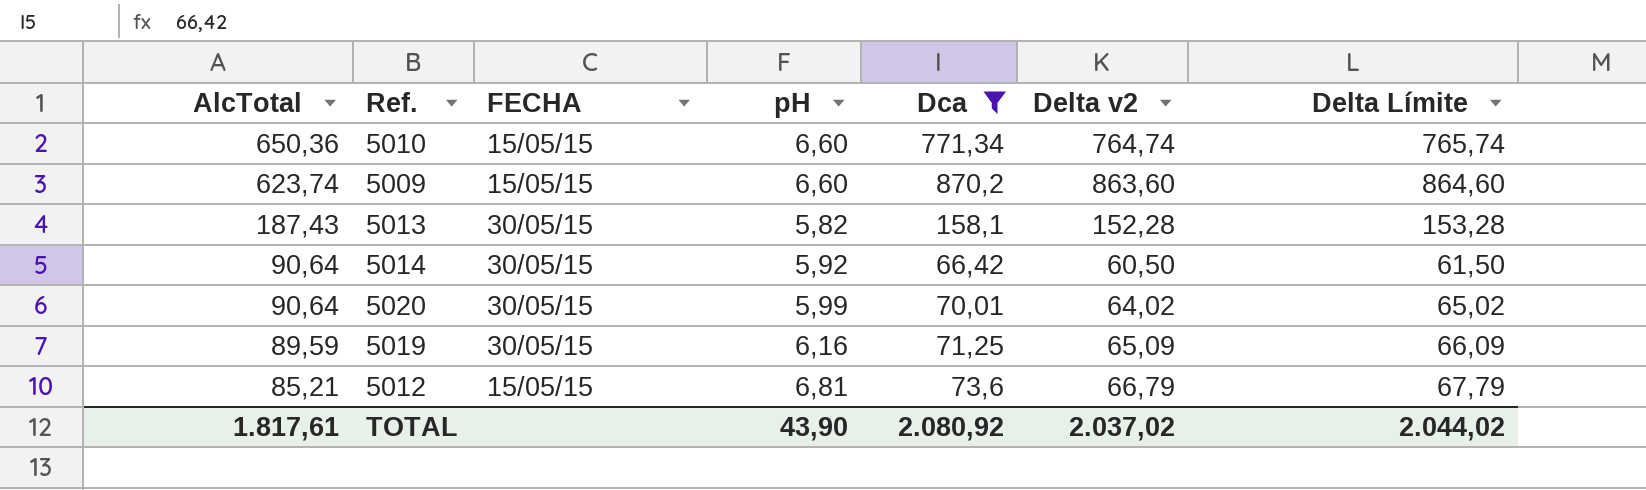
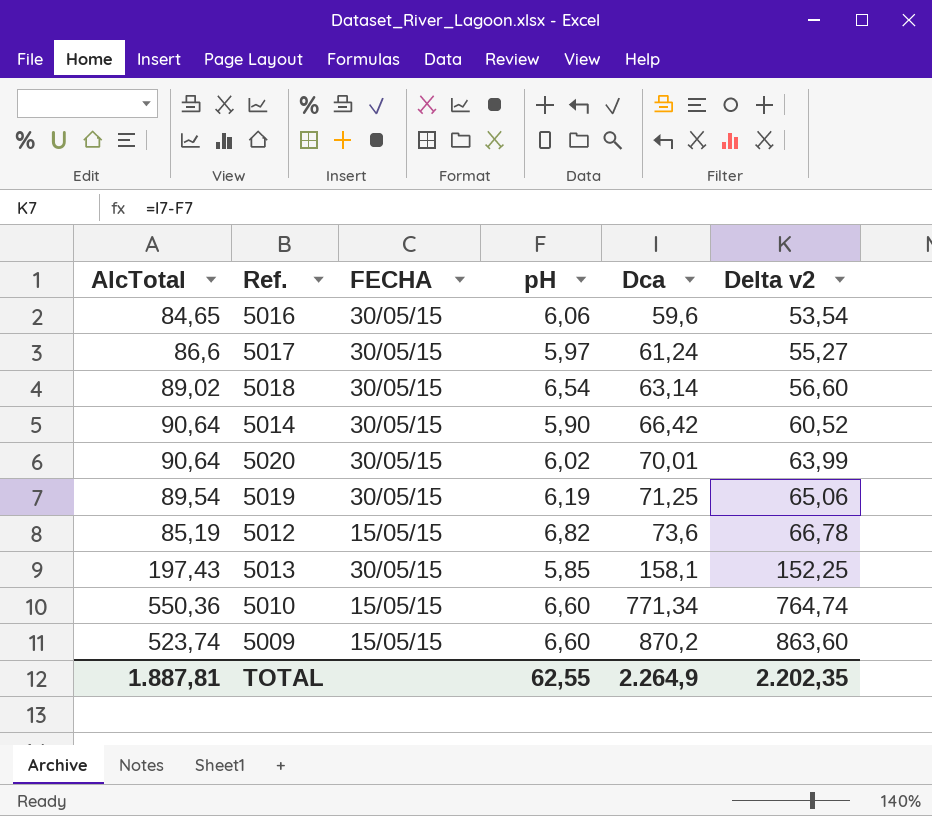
filter: Dca >= 66,42 -> none
row order: AlcTotal descending -> Dca ascending
column Delta Límite | formula: [Delta v2] + 1 -> none
5014 | pH: 5,92 -> 5,90
5014 | Delta v2: 60,50 -> 60,52
5020 | pH: 5,99 -> 6,02
5020 | Delta v2: 64,02 -> 63,99
5019 | AlcTotal: 89,59 -> 89,54
5019 | pH: 6,16 -> 6,19
5019 | Delta v2: 65,09 -> 65,06
5012 | AlcTotal: 85,21 -> 85,19
5012 | pH: 6,81 -> 6,82
5012 | Delta v2: 66,79 -> 66,78
5013 | AlcTotal: 187,43 -> 197,43
5013 | pH: 5,82 -> 5,85
5013 | Delta v2: 152,28 -> 152,25
5010 | AlcTotal: 650,36 -> 550,36
5009 | AlcTotal: 623,74 -> 523,74
TOTAL | AlcTotal: 1.817,61 -> 1.887,81
TOTAL | pH: 43,90 -> 62,55
TOTAL | Dca: 2.080,92 -> 2.264,9
TOTAL | Delta v2: 2.037,02 -> 2.202,35

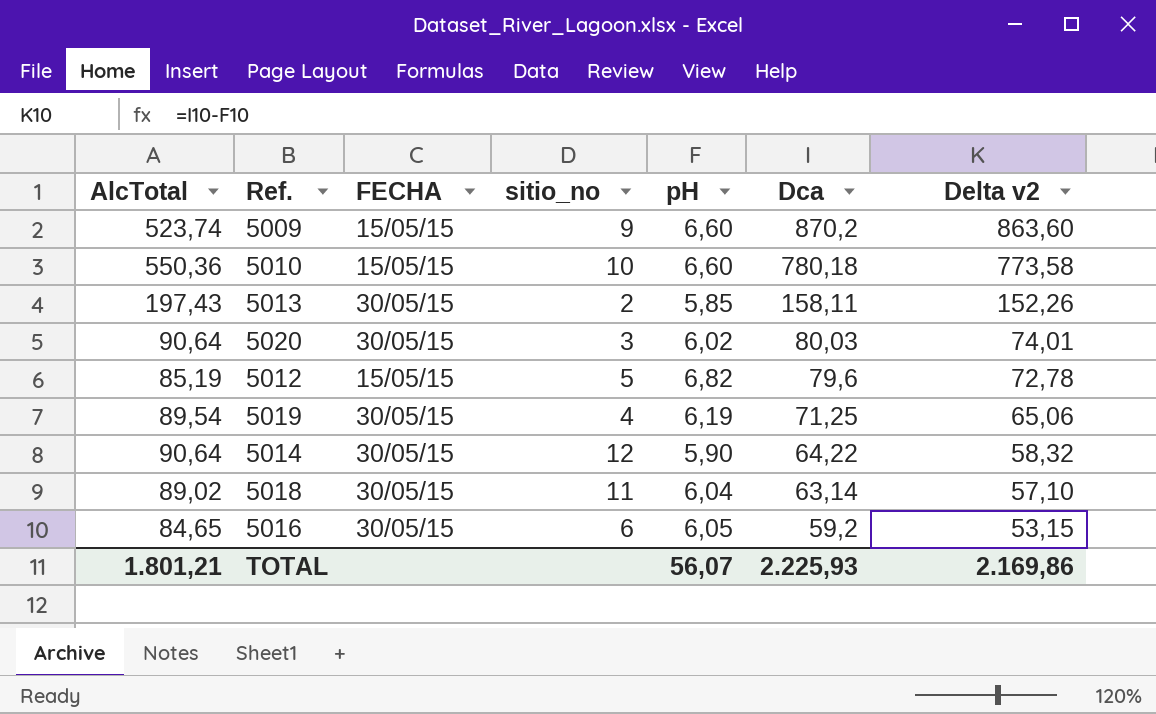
row order: Dca ascending -> Dca descending
column sitio_no | position: none -> 4
row 5017: 86,6 | 30/05/15 | 5,97 | 61,24 | 55,27 -> none
5010 | Dca: 771,34 -> 780,18
5010 | Delta v2: 764,74 -> 773,58
5013 | Dca: 158,1 -> 158,11
5013 | Delta v2: 152,25 -> 152,26
5020 | Dca: 70,01 -> 80,03
5020 | Delta v2: 63,99 -> 74,01
5012 | Dca: 73,6 -> 79,6
5012 | Delta v2: 66,78 -> 72,78
5014 | Dca: 66,42 -> 64,22
5014 | Delta v2: 60,52 -> 58,32
5018 | pH: 6,54 -> 6,04
5018 | Delta v2: 56,60 -> 57,10
5016 | pH: 6,06 -> 6,05
5016 | Dca: 59,6 -> 59,2
5016 | Delta v2: 53,54 -> 53,15
TOTAL | AlcTotal: 1.887,81 -> 1.801,21
TOTAL | pH: 62,55 -> 56,07
TOTAL | Dca: 2.264,9 -> 2.225,93
TOTAL | Delta v2: 2.202,35 -> 2.169,86

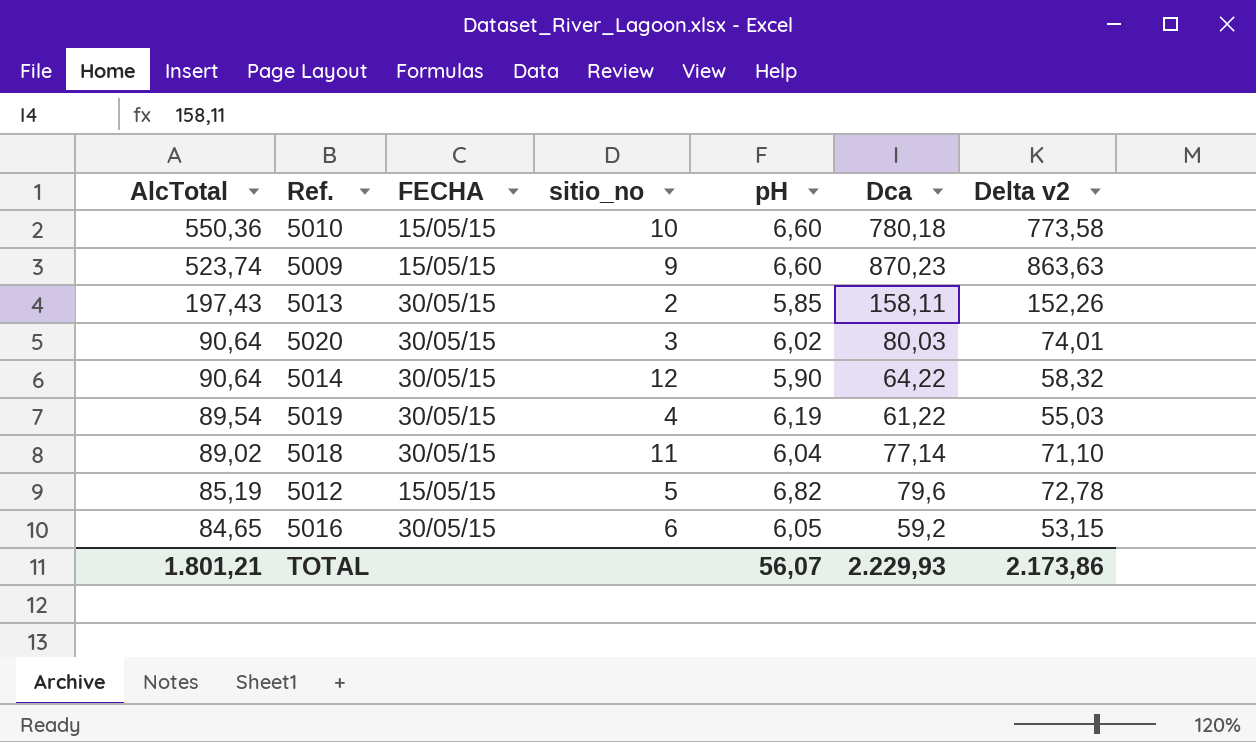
row order: Dca descending -> AlcTotal descending
5009 | Dca: 870,2 -> 870,23
5009 | Delta v2: 863,60 -> 863,63
5019 | Dca: 71,25 -> 61,22
5019 | Delta v2: 65,06 -> 55,03
5018 | Dca: 63,14 -> 77,14
5018 | Delta v2: 57,10 -> 71,10
TOTAL | Dca: 2.225,93 -> 2.229,93
TOTAL | Delta v2: 2.169,86 -> 2.173,86

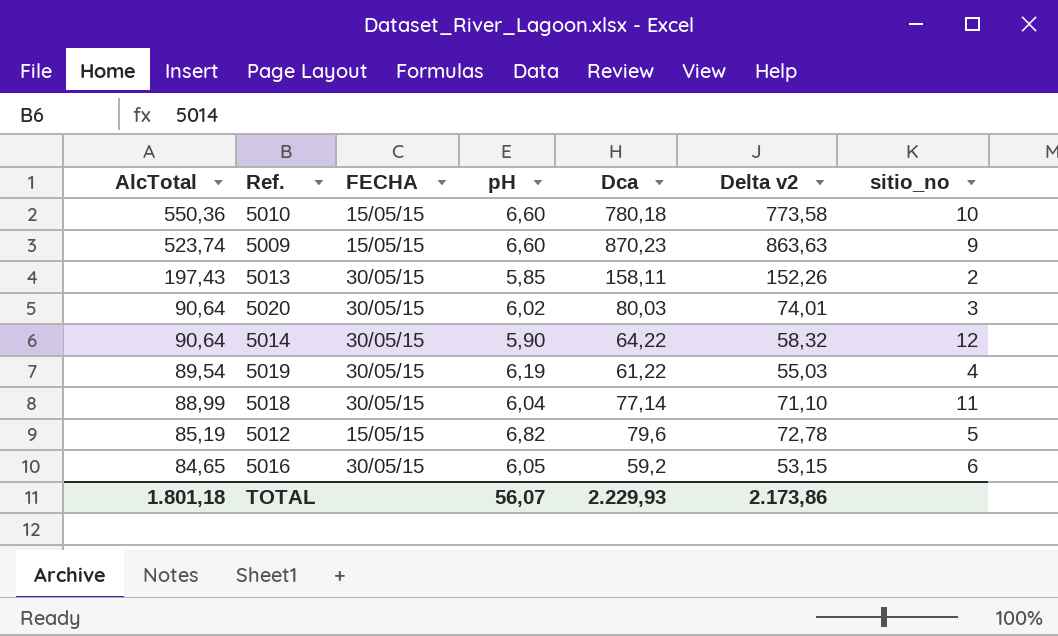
column sitio_no | position: 4 -> 7
5018 | AlcTotal: 89,02 -> 88,99
TOTAL | AlcTotal: 1.801,21 -> 1.801,18

